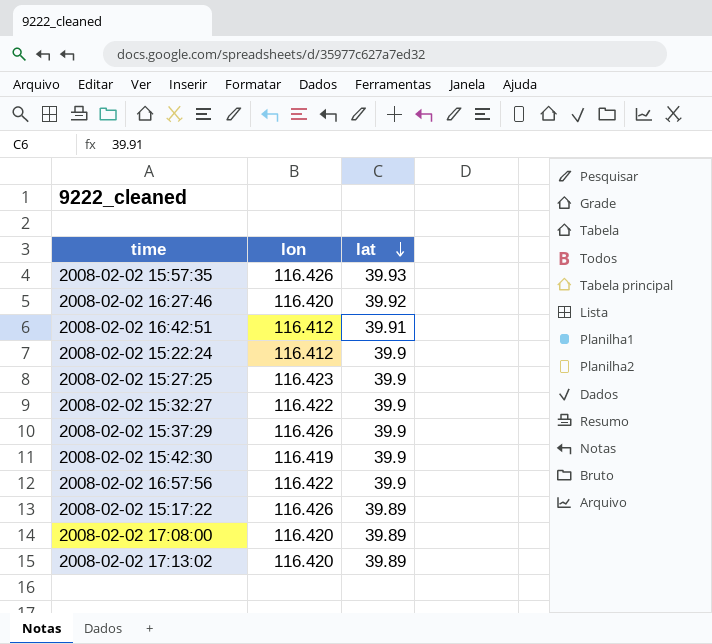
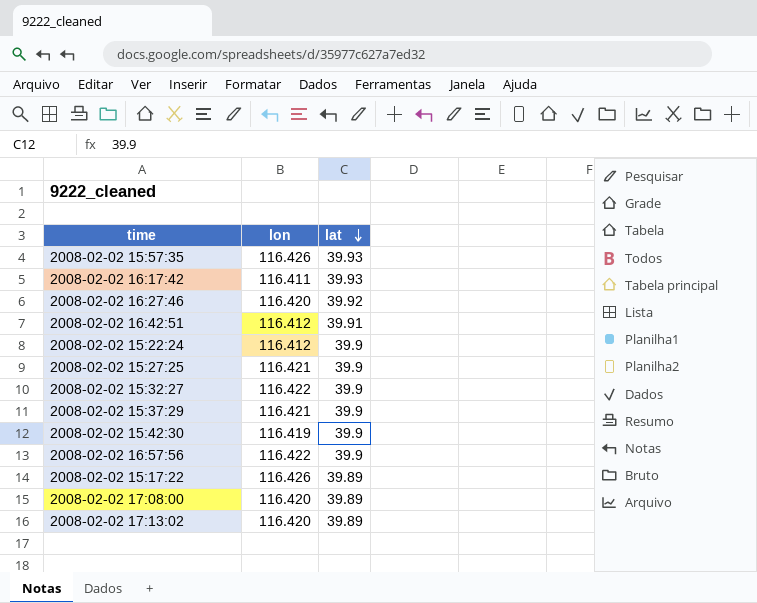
row 2008-02-02 16:17:42: none -> 116.411 | 39.93
2008-02-02 15:27:25 | lon: 116.423 -> 116.421
2008-02-02 15:37:29 | lon: 116.426 -> 116.421

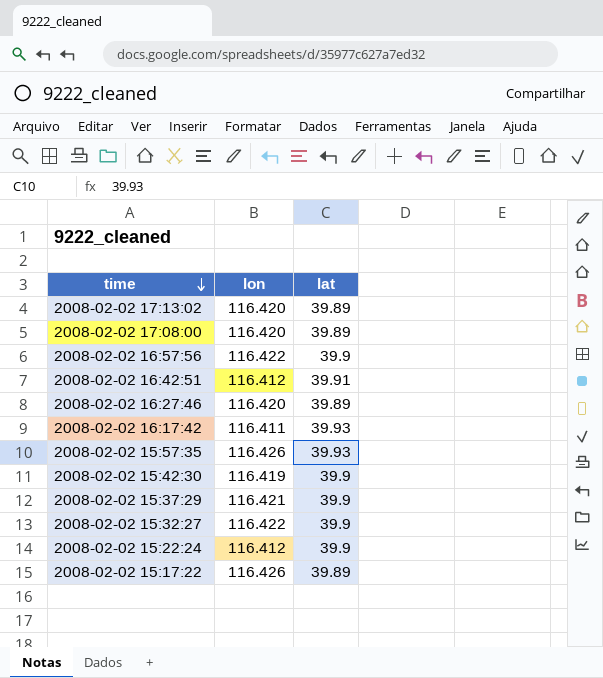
row order: lat descending -> time descending
row 2008-02-02 15:27:25: 116.421 | 39.9 -> none
2008-02-02 16:27:46 | lat: 39.92 -> 39.89

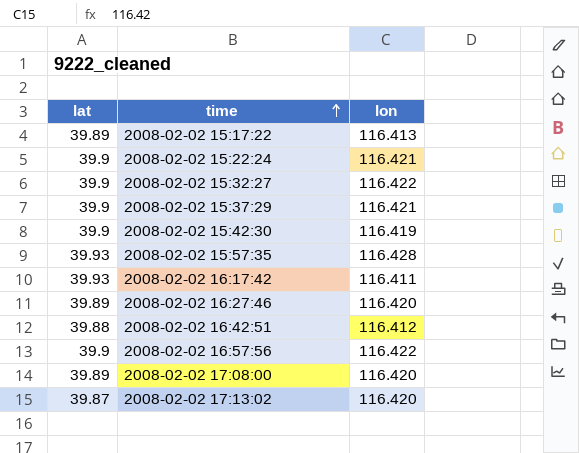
row order: time descending -> time ascending
column lat | position: 3 -> 1
2008-02-02 15:17:22 | lon: 116.426 -> 116.413
2008-02-02 15:22:24 | lon: 116.412 -> 116.421
2008-02-02 15:57:35 | lon: 116.426 -> 116.428
2008-02-02 16:42:51 | lat: 39.91 -> 39.88
2008-02-02 17:13:02 | lat: 39.89 -> 39.87

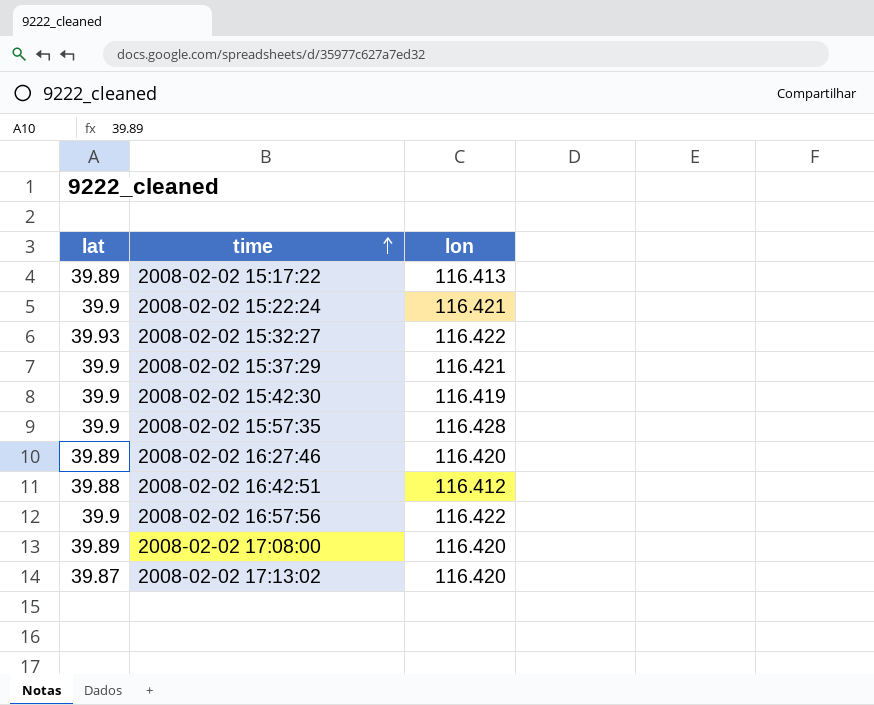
row 2008-02-02 16:17:42: 39.93 | 116.411 -> none
2008-02-02 15:32:27 | lat: 39.9 -> 39.93
2008-02-02 15:57:35 | lat: 39.93 -> 39.9

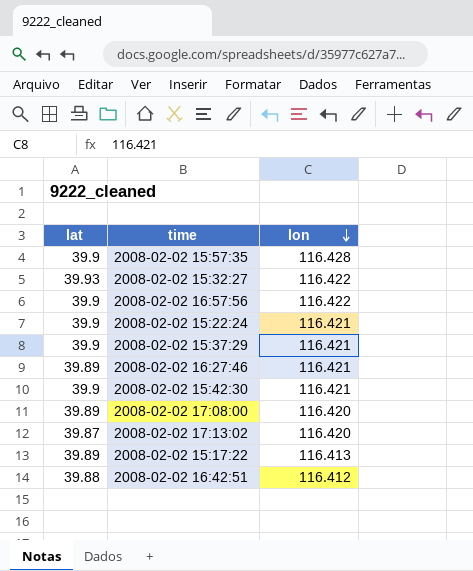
row order: time ascending -> lon descending
2008-02-02 16:27:46 | lon: 116.420 -> 116.421
2008-02-02 15:42:30 | lon: 116.419 -> 116.421

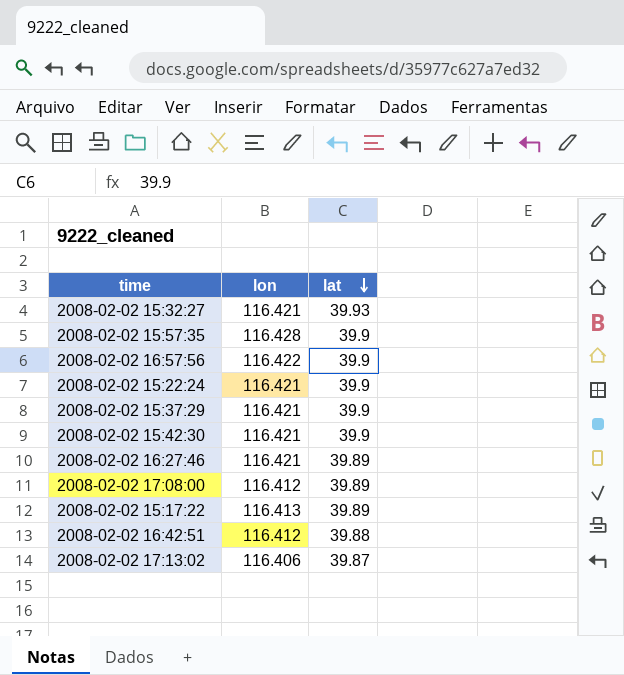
row order: lon descending -> lat descending
column lat | position: 1 -> 3
2008-02-02 15:32:27 | lon: 116.422 -> 116.421
2008-02-02 17:08:00 | lon: 116.420 -> 116.412
2008-02-02 17:13:02 | lon: 116.420 -> 116.406

